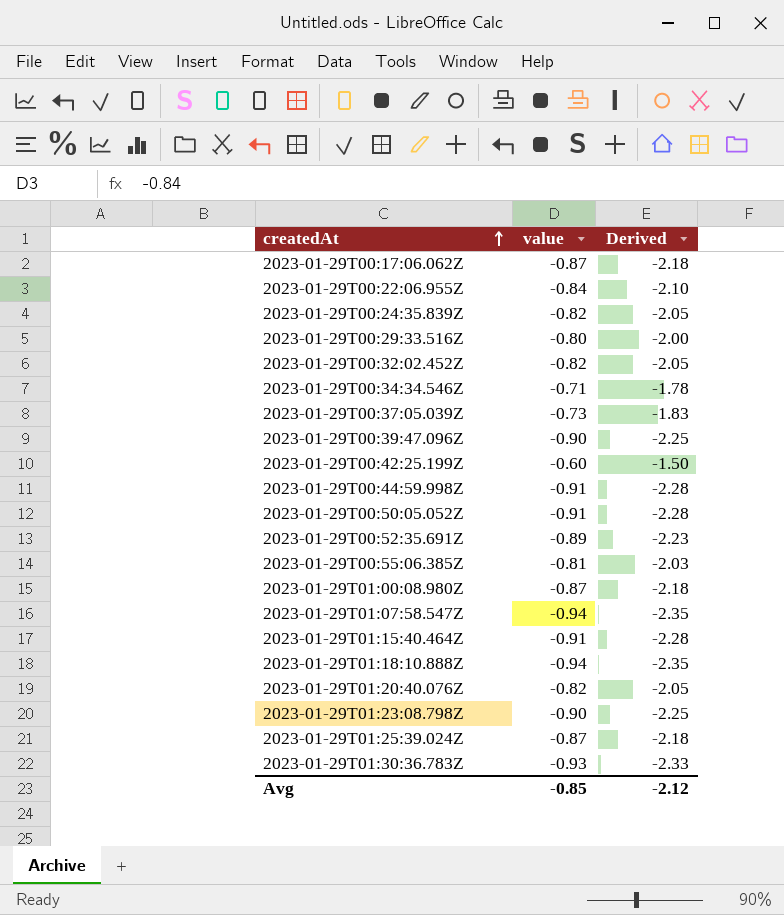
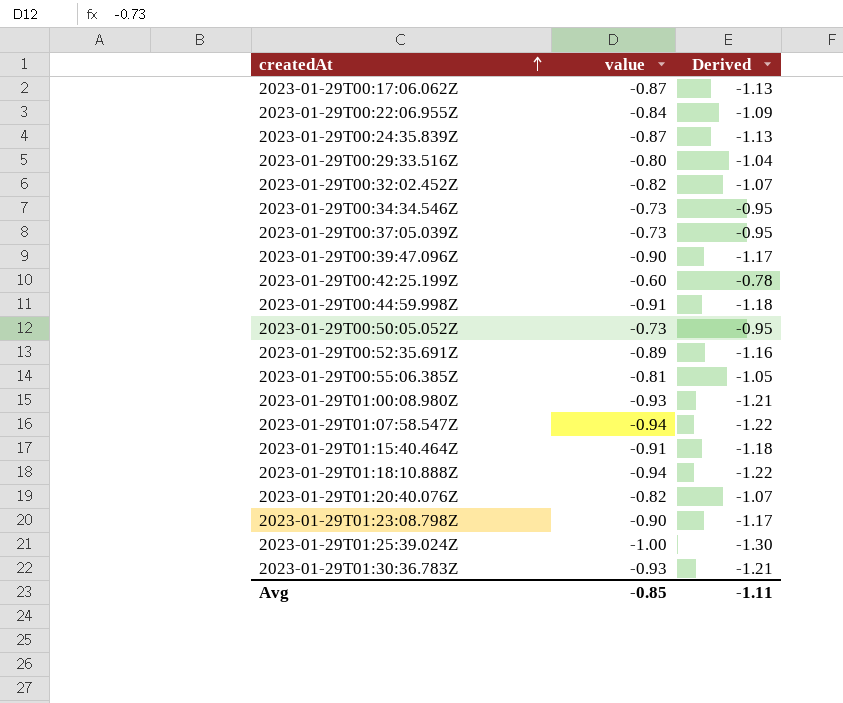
column Derived | formula: [value] * 2.5 -> [value] * 1.3
2023-01-29T00:24:35.839Z | value: -0.82 -> -0.87
2023-01-29T00:34:34.546Z | value: -0.71 -> -0.73
2023-01-29T00:50:05.052Z | value: -0.91 -> -0.73
2023-01-29T01:00:08.980Z | value: -0.87 -> -0.93
2023-01-29T01:25:39.024Z | value: -0.87 -> -1.00
Avg | Derived: -2.12 -> -1.11

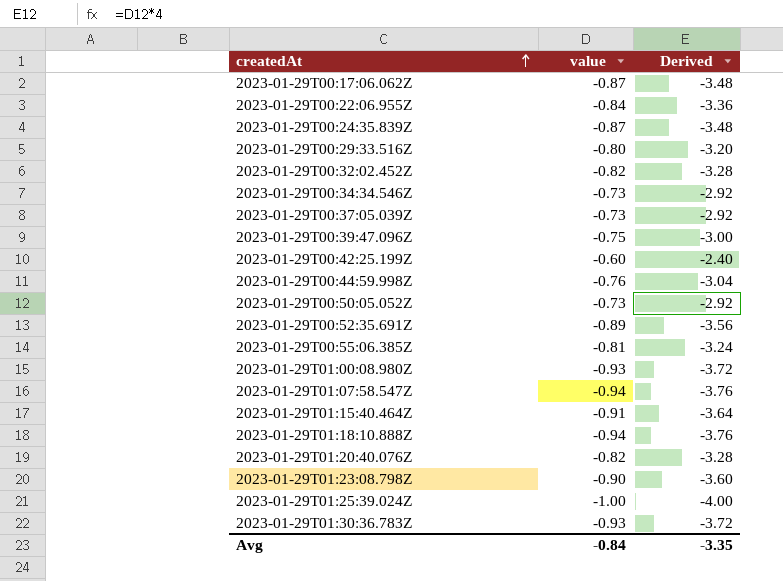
column Derived | formula: [value] * 1.3 -> [value] * 4
2023-01-29T00:39:47.096Z | value: -0.90 -> -0.75
2023-01-29T00:44:59.998Z | value: -0.91 -> -0.76
Avg | value: -0.85 -> -0.84
Avg | Derived: -1.11 -> -3.35

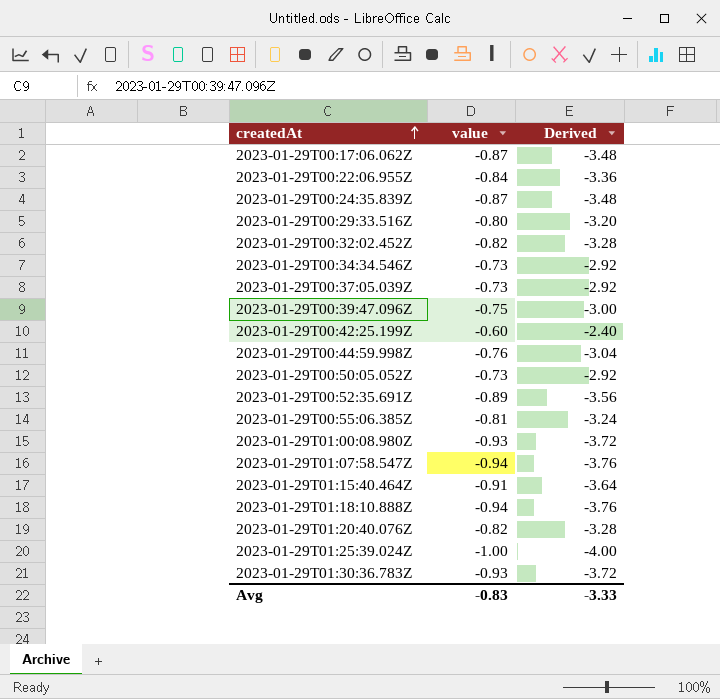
row 2023-01-29T01:23:08.798Z: -0.90 | -3.60 -> none
Avg | value: -0.84 -> -0.83
Avg | Derived: -3.35 -> -3.33

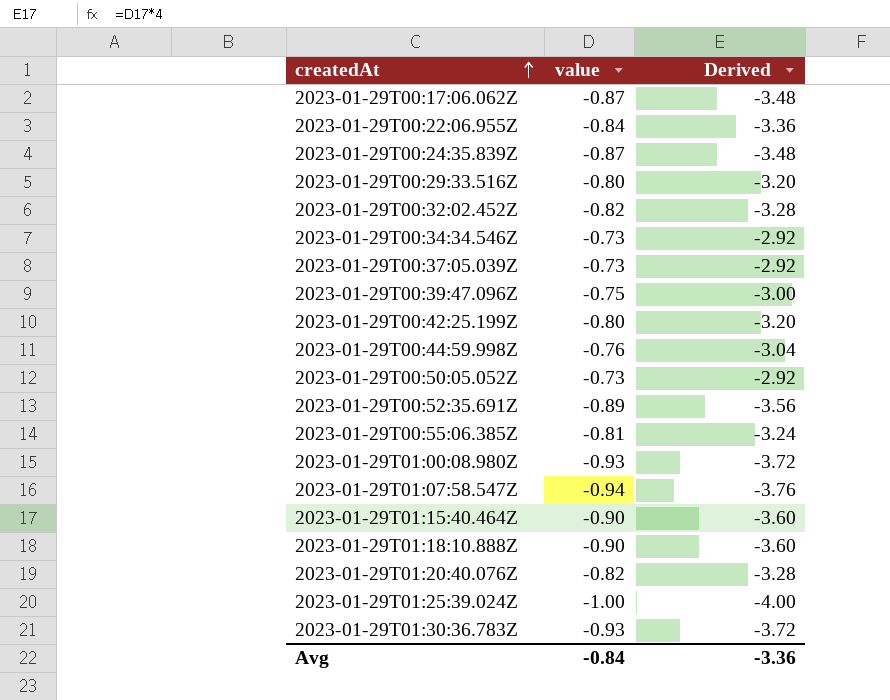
2023-01-29T00:42:25.199Z | value: -0.60 -> -0.80
2023-01-29T00:42:25.199Z | Derived: -2.40 -> -3.20
2023-01-29T01:15:40.464Z | value: -0.91 -> -0.90
2023-01-29T01:15:40.464Z | Derived: -3.64 -> -3.60
2023-01-29T01:18:10.888Z | value: -0.94 -> -0.90
2023-01-29T01:18:10.888Z | Derived: -3.76 -> -3.60
Avg | value: -0.83 -> -0.84
Avg | Derived: -3.33 -> -3.36

